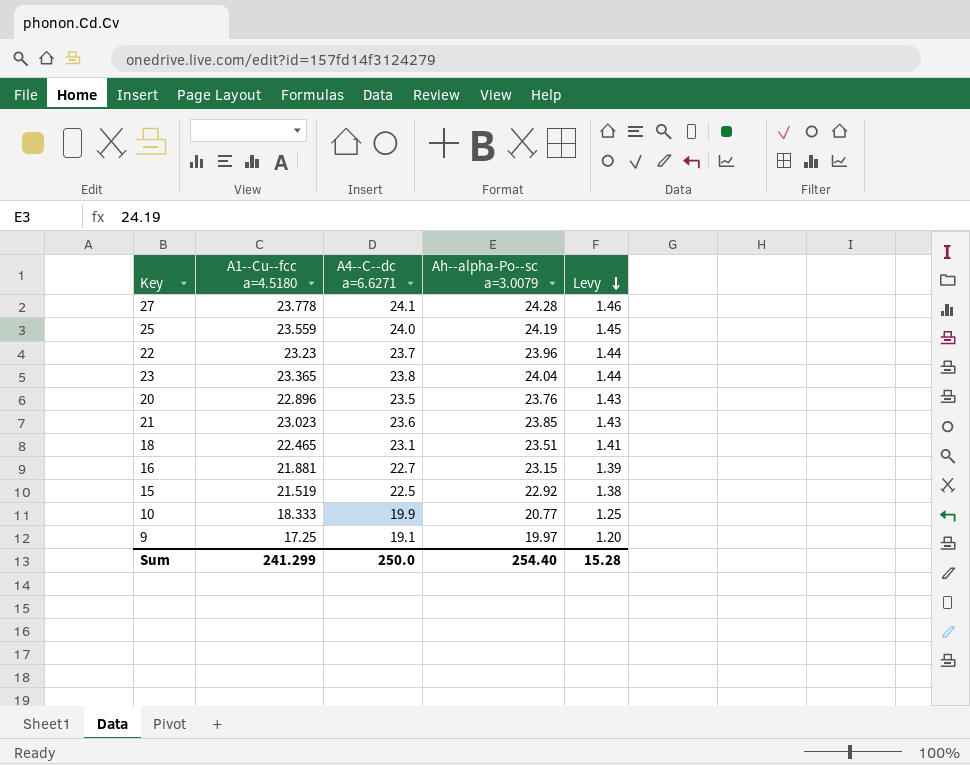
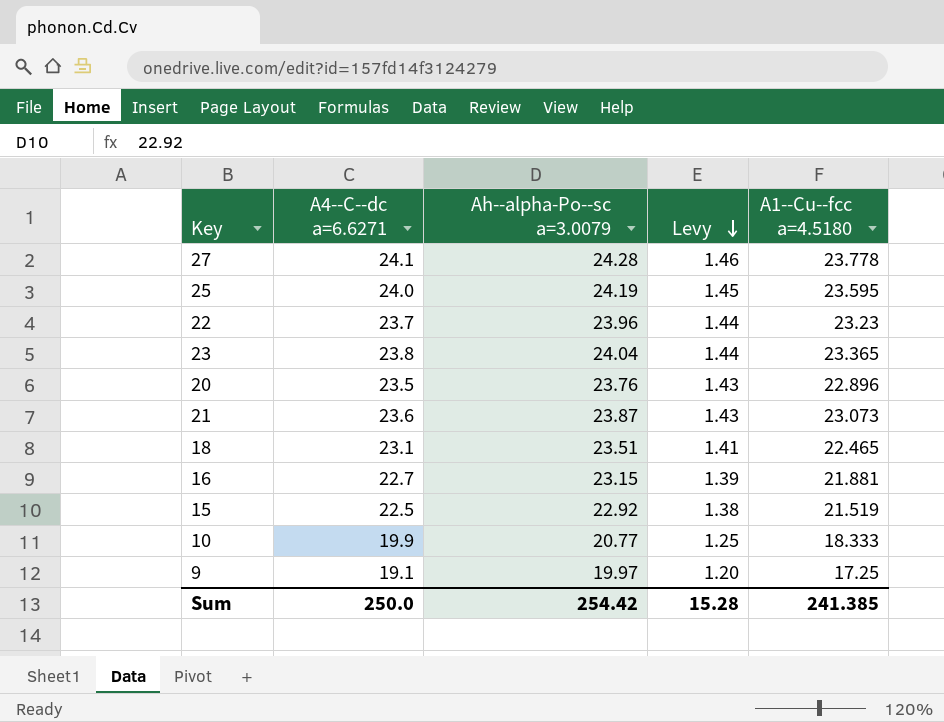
column A1--Cu--fcc a=4.5180 | position: 2 -> 5
25 | A1--Cu--fcc a=4.5180: 23.559 -> 23.595
21 | Ah--alpha-Po--sc a=3.0079: 23.85 -> 23.87
21 | A1--Cu--fcc a=4.5180: 23.023 -> 23.073
Sum | Ah--alpha-Po--sc a=3.0079: 254.40 -> 254.42
Sum | A1--Cu--fcc a=4.5180: 241.299 -> 241.385

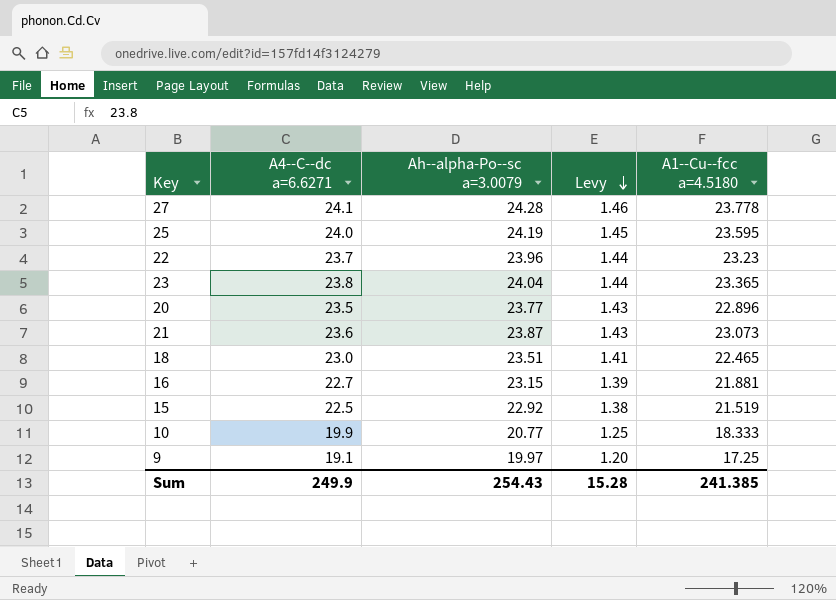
20 | Ah--alpha-Po--sc a=3.0079: 23.76 -> 23.77
18 | A4--C--dc a=6.6271: 23.1 -> 23.0
Sum | A4--C--dc a=6.6271: 250.0 -> 249.9
Sum | Ah--alpha-Po--sc a=3.0079: 254.42 -> 254.43

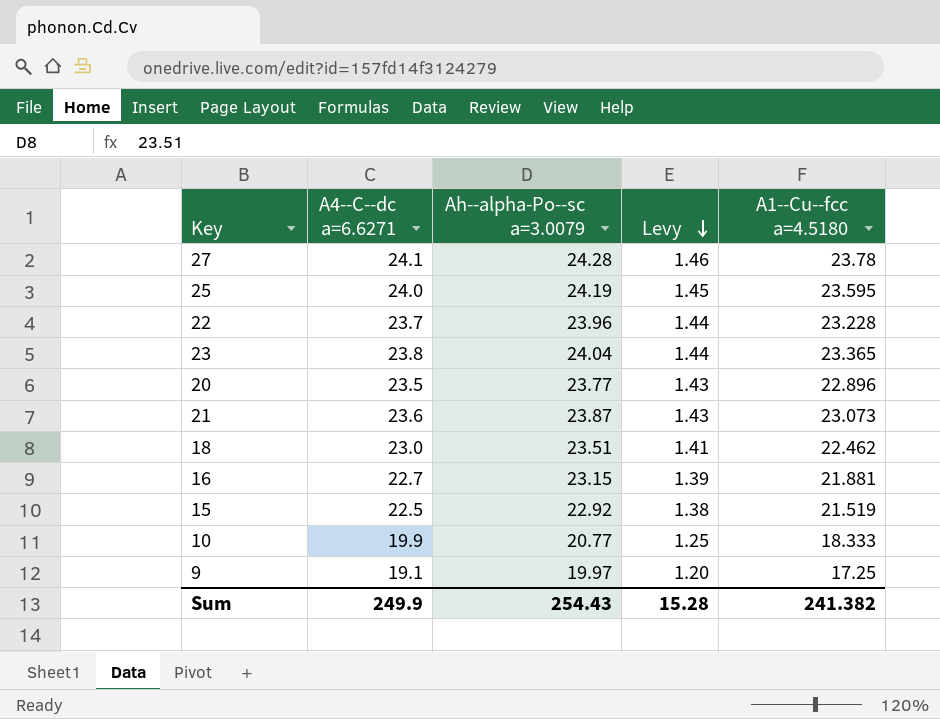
27 | A1--Cu--fcc a=4.5180: 23.778 -> 23.78
22 | A1--Cu--fcc a=4.5180: 23.23 -> 23.228
18 | A1--Cu--fcc a=4.5180: 22.465 -> 22.462
Sum | A1--Cu--fcc a=4.5180: 241.385 -> 241.382

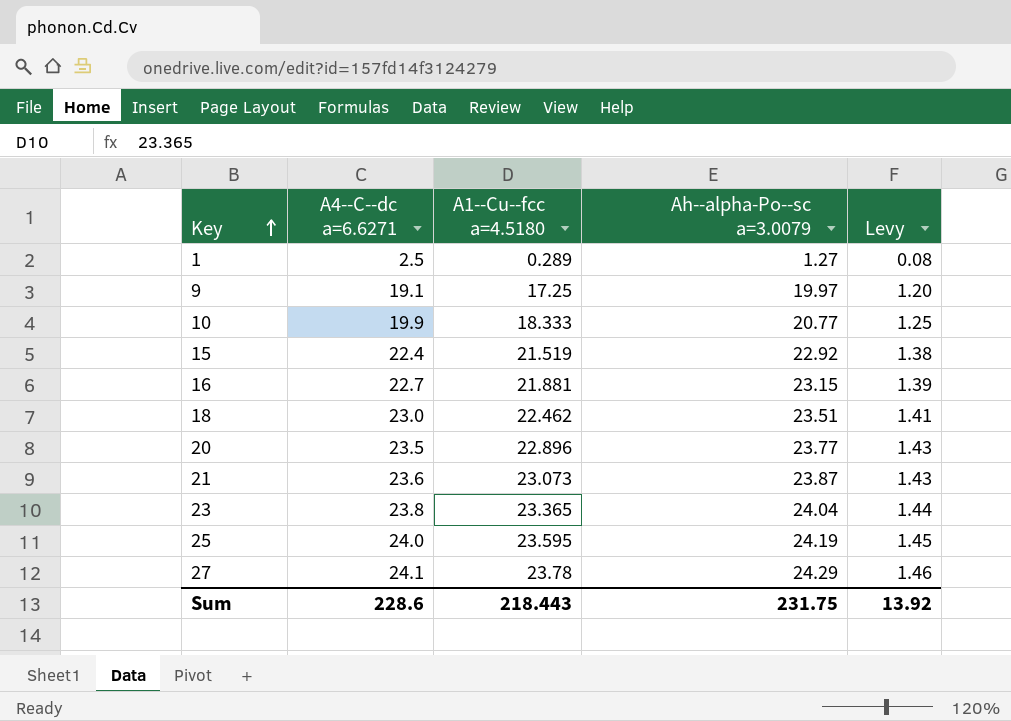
row order: Levy descending -> Key ascending
column A1--Cu--fcc a=4.5180 | position: 5 -> 3
row 22: 23.7 | 23.96 | 1.44 | 23.228 -> none
row 1: none -> 2.5 | 0.289 | 1.27 | 0.08
15 | A4--C--dc a=6.6271: 22.5 -> 22.4
27 | Ah--alpha-Po--sc a=3.0079: 24.28 -> 24.29
Sum | A4--C--dc a=6.6271: 249.9 -> 228.6
Sum | A1--Cu--fcc a=4.5180: 241.382 -> 218.443
Sum | Ah--alpha-Po--sc a=3.0079: 254.43 -> 231.75
Sum | Levy: 15.28 -> 13.92

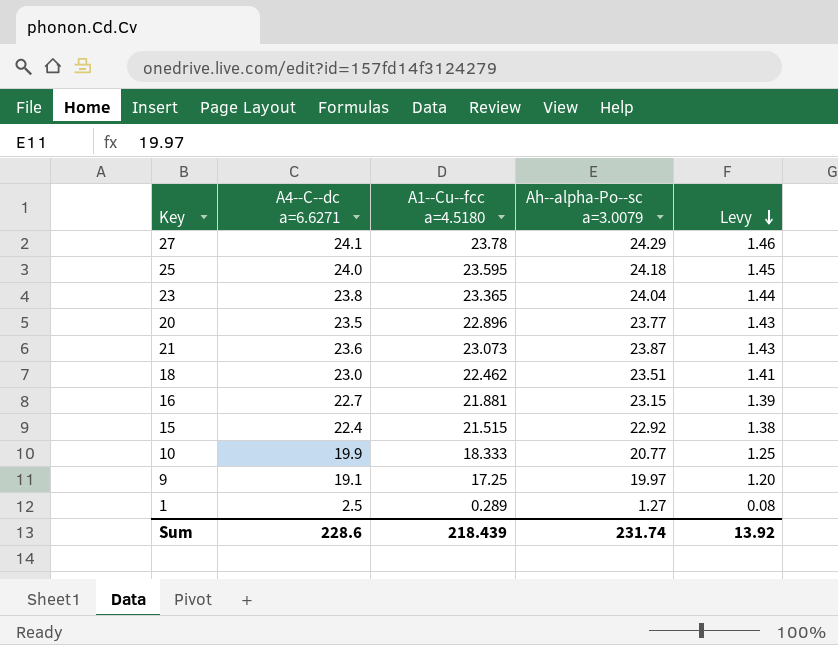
row order: Key ascending -> Levy descending
25 | Ah--alpha-Po--sc a=3.0079: 24.19 -> 24.18
15 | A1--Cu--fcc a=4.5180: 21.519 -> 21.515
Sum | A1--Cu--fcc a=4.5180: 218.443 -> 218.439
Sum | Ah--alpha-Po--sc a=3.0079: 231.75 -> 231.74

